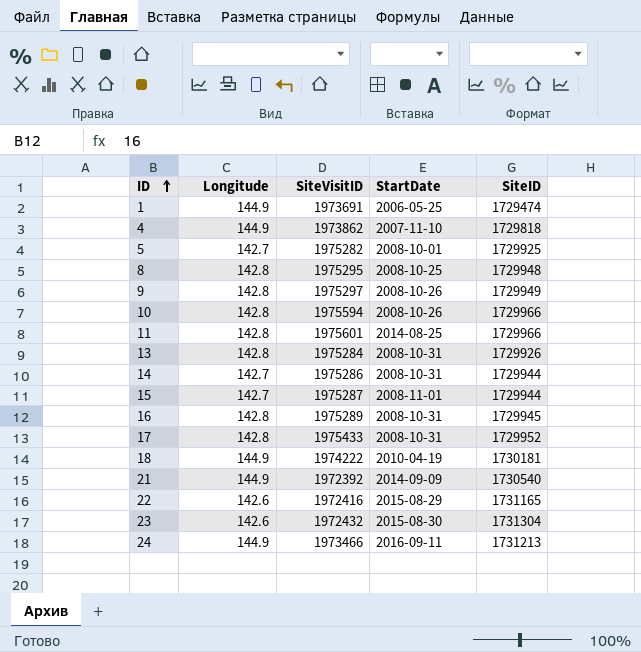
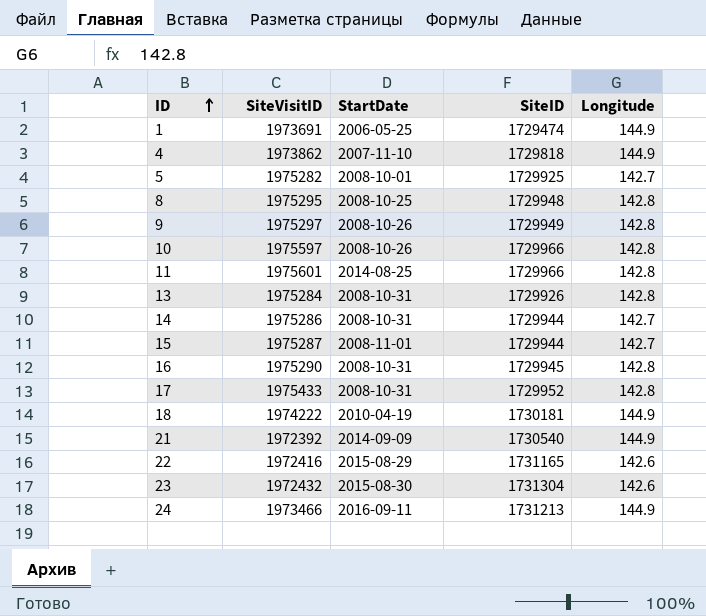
column Longitude | position: 2 -> 5
10 | SiteVisitID: 1975594 -> 1975597
16 | SiteVisitID: 1975289 -> 1975290

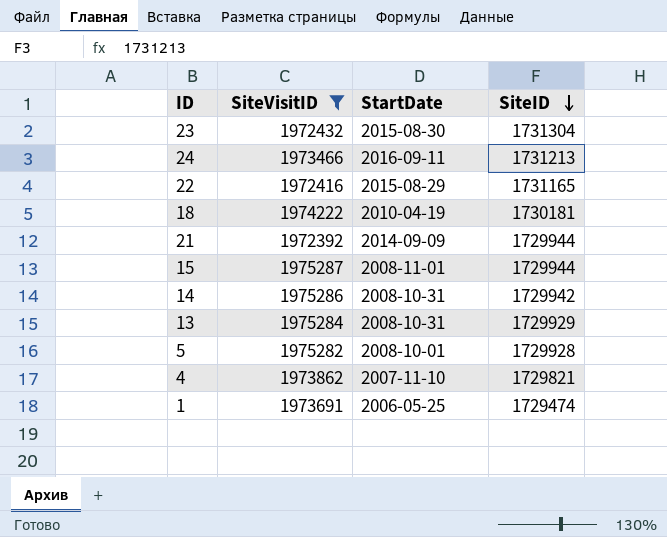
filter: none -> SiteVisitID <= 1975287
row order: ID ascending -> SiteID descending
column Longitude | position: 5 -> none
21 | SiteID: 1730540 -> 1729944
14 | SiteID: 1729944 -> 1729942
13 | SiteID: 1729926 -> 1729929
5 | SiteID: 1729925 -> 1729928
4 | SiteID: 1729818 -> 1729821

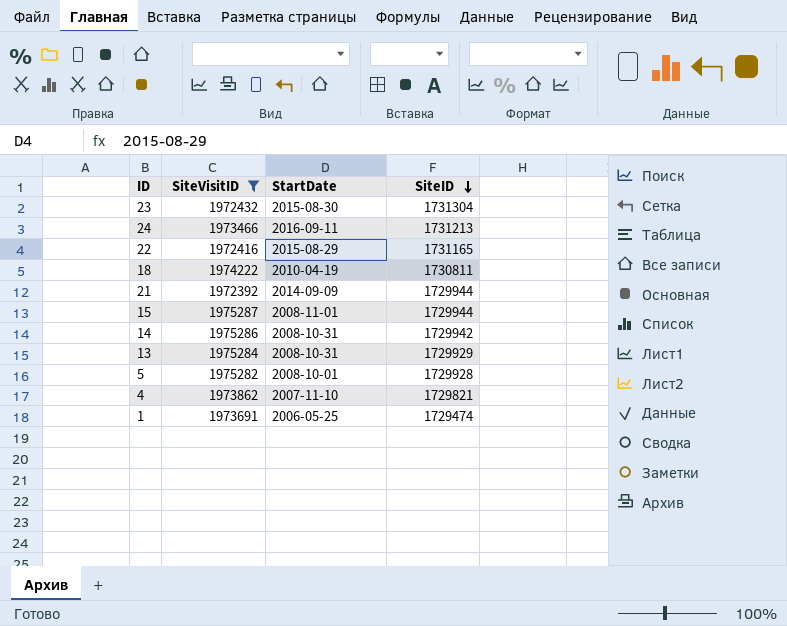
18 | SiteID: 1730181 -> 1730811

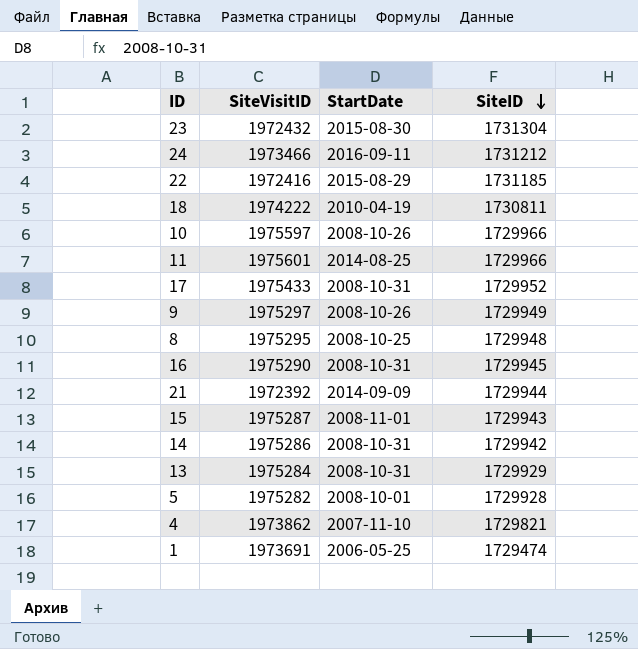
filter: SiteVisitID <= 1975287 -> none
24 | SiteID: 1731213 -> 1731212
22 | SiteID: 1731165 -> 1731185
15 | SiteID: 1729944 -> 1729943

